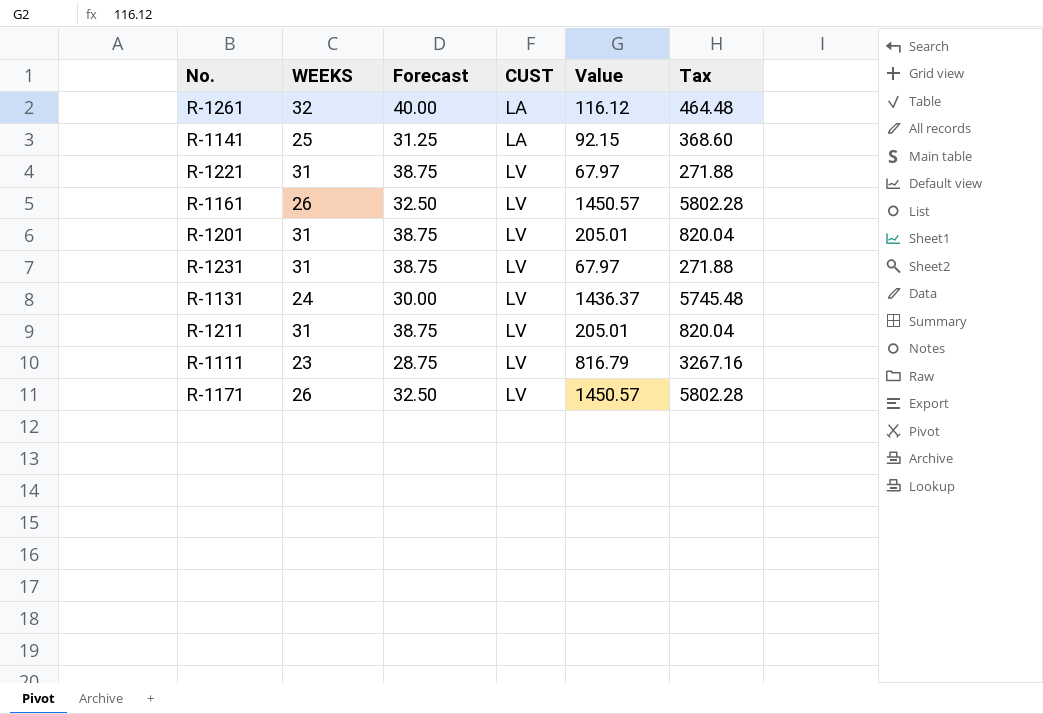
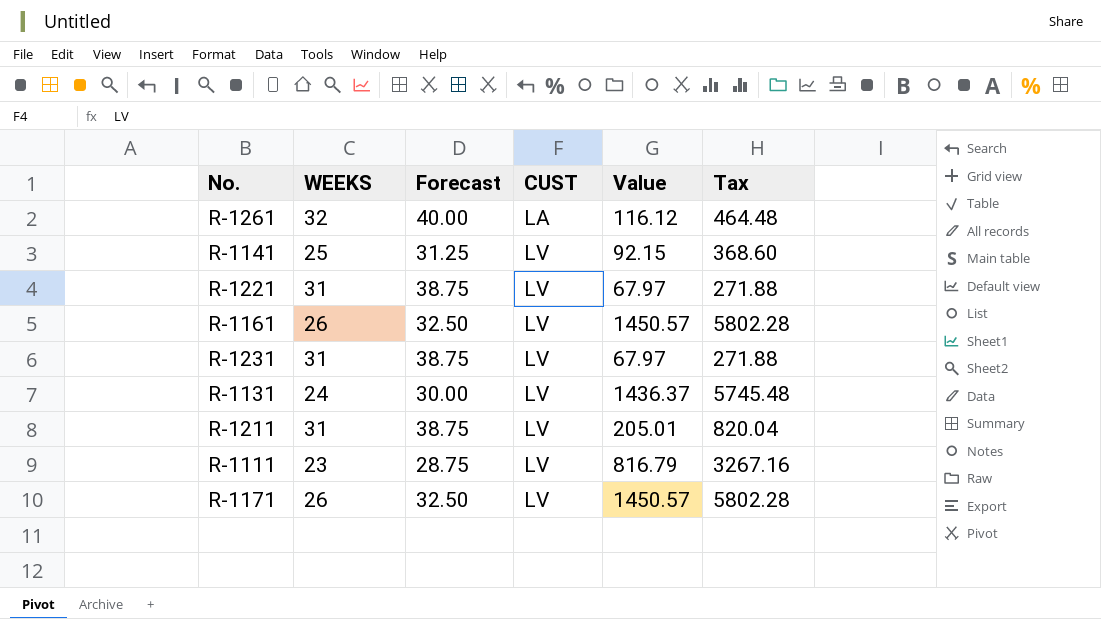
row R-1201: 31 | 38.75 | LV | 205.01 | 820.04 -> none
R-1141 | CUST: LA -> LV

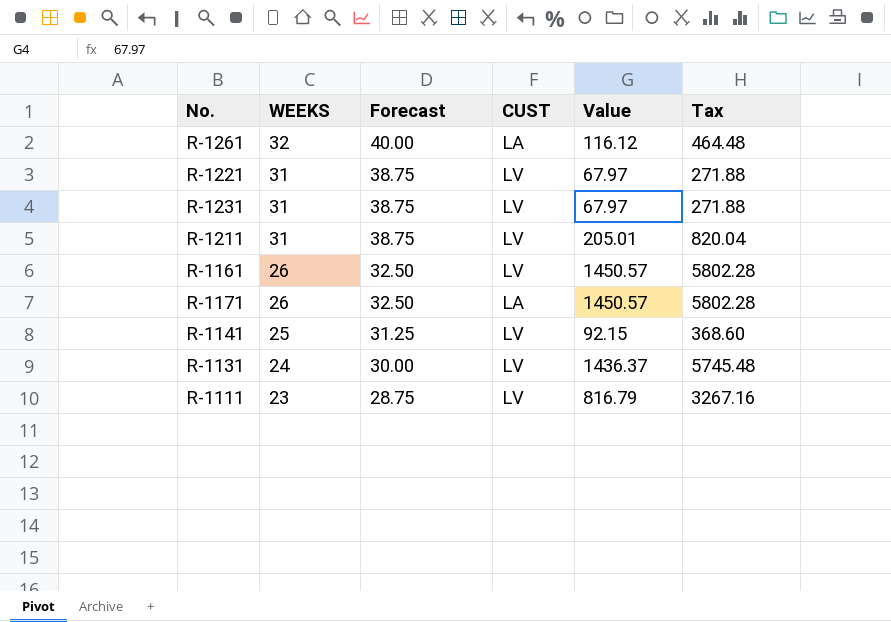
row order: CUST ascending -> WEEKS descending
R-1171 | CUST: LV -> LA

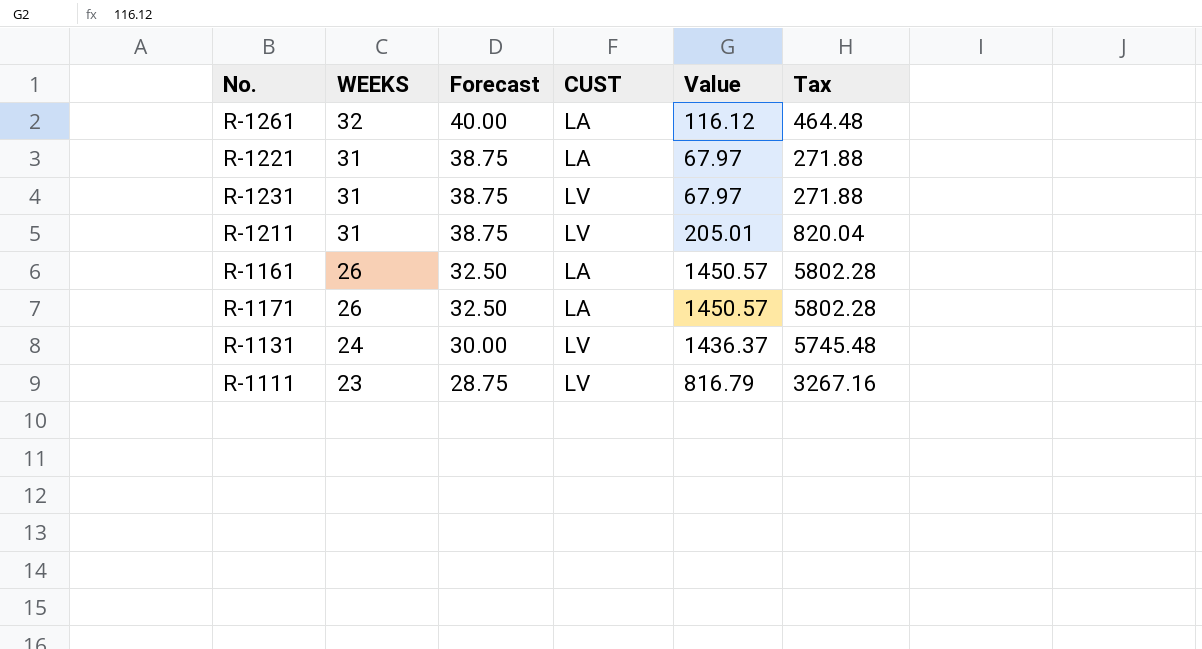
row R-1141: 25 | 31.25 | LV | 92.15 | 368.60 -> none
R-1221 | CUST: LV -> LA
R-1161 | CUST: LV -> LA

